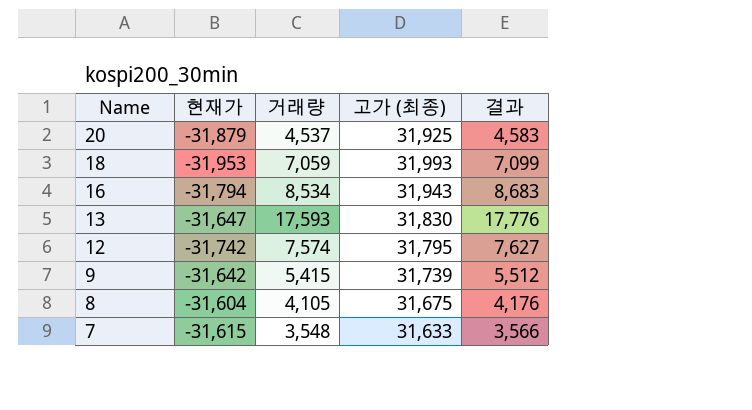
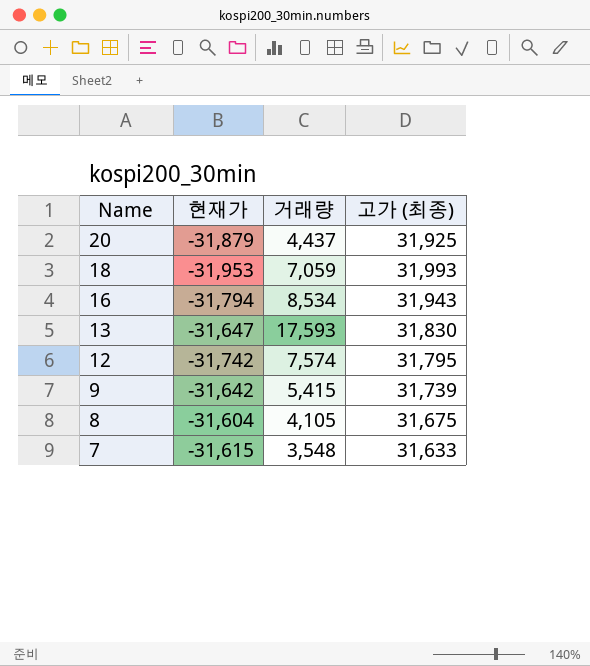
column 결과 | formula: [현재가] + [거래량] + [고가 (최종)] -> none
20 | 거래량: 4,537 -> 4,437

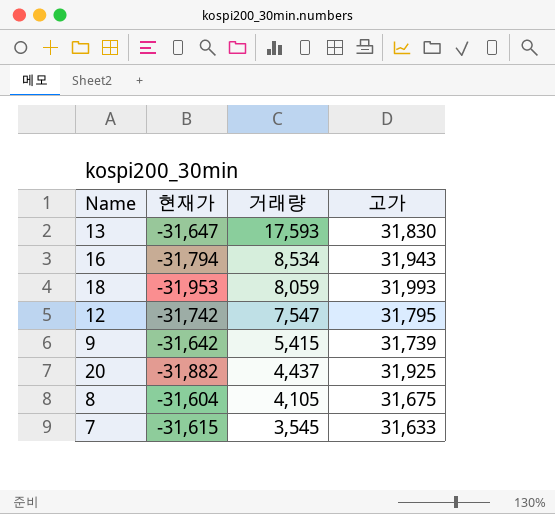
row order: Name descending -> 거래량 descending
column name: 고가 (최종) -> 고가
18 | 거래량: 7,059 -> 8,059
12 | 거래량: 7,574 -> 7,547
20 | 현재가: -31,879 -> -31,882
7 | 거래량: 3,548 -> 3,545

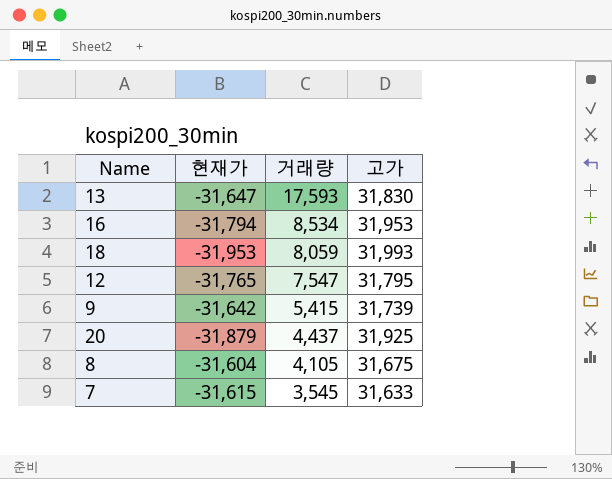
16 | 고가: 31,943 -> 31,953
12 | 현재가: -31,742 -> -31,765
20 | 현재가: -31,882 -> -31,879

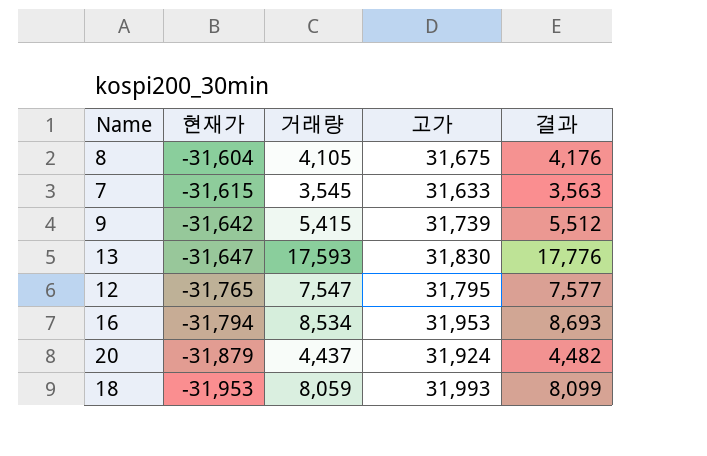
row order: 거래량 descending -> 현재가 descending
column 결과 | formula: none -> [현재가] + [거래량] + [고가]
20 | 고가: 31,925 -> 31,924

